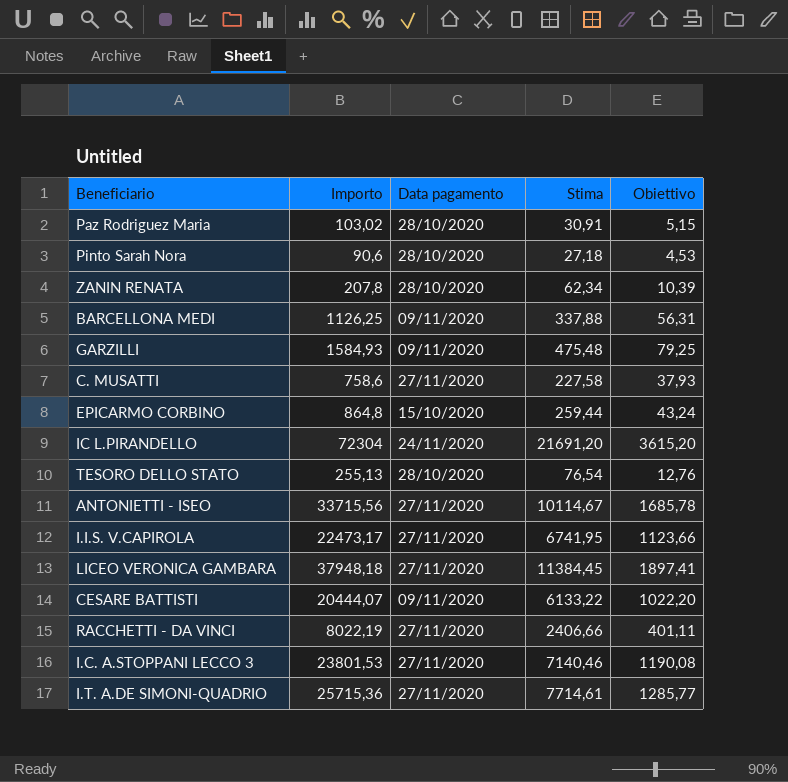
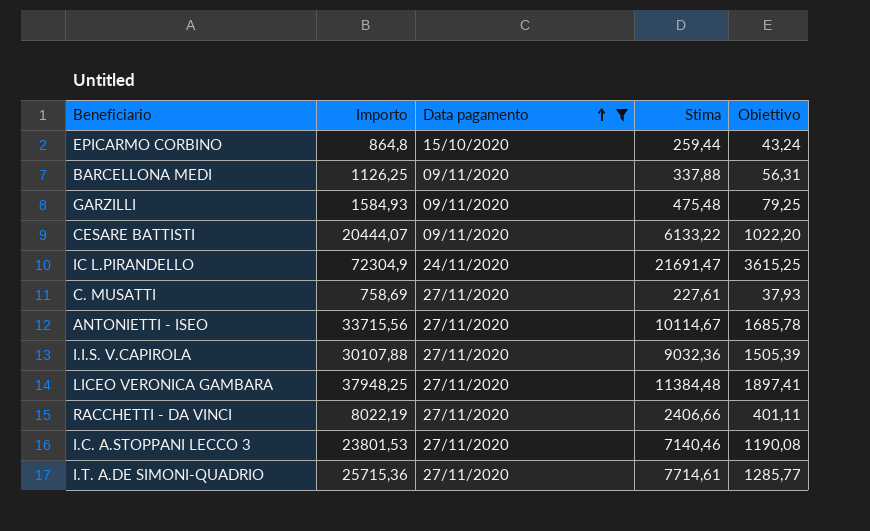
filter: none -> Data pagamento != 28/10/2020
row order: none -> Data pagamento ascending
IC L.PIRANDELLO | Importo: 72304 -> 72304,9
IC L.PIRANDELLO | Stima: 21691,20 -> 21691,47
IC L.PIRANDELLO | Obiettivo: 3615,20 -> 3615,25
C. MUSATTI | Importo: 758,6 -> 758,69
C. MUSATTI | Stima: 227,58 -> 227,61
I.I.S. V.CAPIROLA | Importo: 22473,17 -> 30107,88
I.I.S. V.CAPIROLA | Stima: 6741,95 -> 9032,36
I.I.S. V.CAPIROLA | Obiettivo: 1123,66 -> 1505,39
LICEO VERONICA GAMBARA | Importo: 37948,18 -> 37948,25
LICEO VERONICA GAMBARA | Stima: 11384,45 -> 11384,48

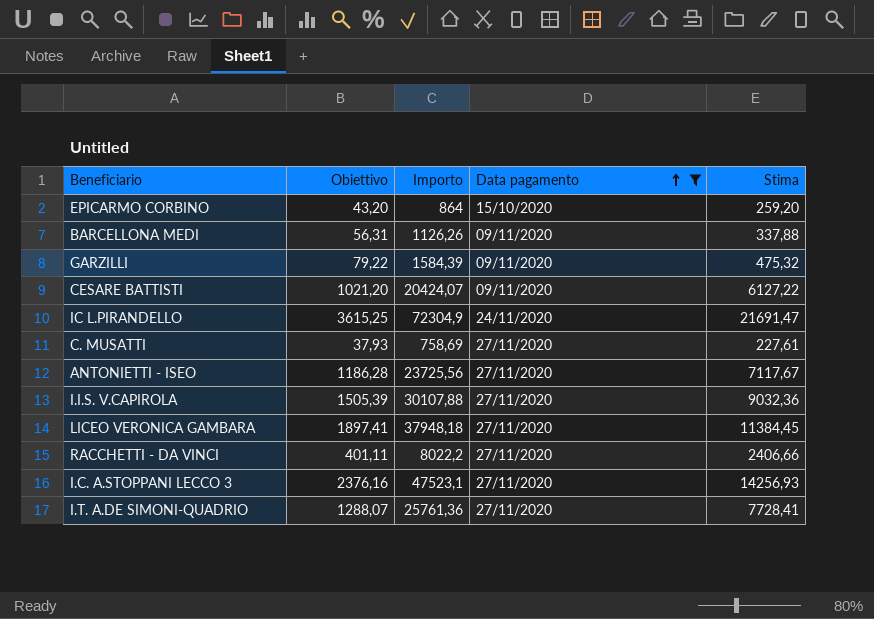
column Obiettivo | position: 5 -> 2
EPICARMO CORBINO | Obiettivo: 43,24 -> 43,20
EPICARMO CORBINO | Importo: 864,8 -> 864
EPICARMO CORBINO | Stima: 259,44 -> 259,20
BARCELLONA MEDI | Importo: 1126,25 -> 1126,26
GARZILLI | Obiettivo: 79,25 -> 79,22
GARZILLI | Importo: 1584,93 -> 1584,39
GARZILLI | Stima: 475,48 -> 475,32
CESARE BATTISTI | Obiettivo: 1022,20 -> 1021,20
CESARE BATTISTI | Importo: 20444,07 -> 20424,07
CESARE BATTISTI | Stima: 6133,22 -> 6127,22
ANTONIETTI - ISEO | Obiettivo: 1685,78 -> 1186,28
ANTONIETTI - ISEO | Importo: 33715,56 -> 23725,56
ANTONIETTI - ISEO | Stima: 10114,67 -> 7117,67
LICEO VERONICA GAMBARA | Importo: 37948,25 -> 37948,18
LICEO VERONICA GAMBARA | Stima: 11384,48 -> 11384,45
RACCHETTI - DA VINCI | Importo: 8022,19 -> 8022,2
I.C. A.STOPPANI LECCO 3 | Obiettivo: 1190,08 -> 2376,16
I.C. A.STOPPANI LECCO 3 | Importo: 23801,53 -> 47523,1
I.C. A.STOPPANI LECCO 3 | Stima: 7140,46 -> 14256,93
I.T. A.DE SIMONI-QUADRIO | Obiettivo: 1285,77 -> 1288,07
I.T. A.DE SIMONI-QUADRIO | Importo: 25715,36 -> 25761,36
I.T. A.DE SIMONI-QUADRIO | Stima: 7714,61 -> 7728,41

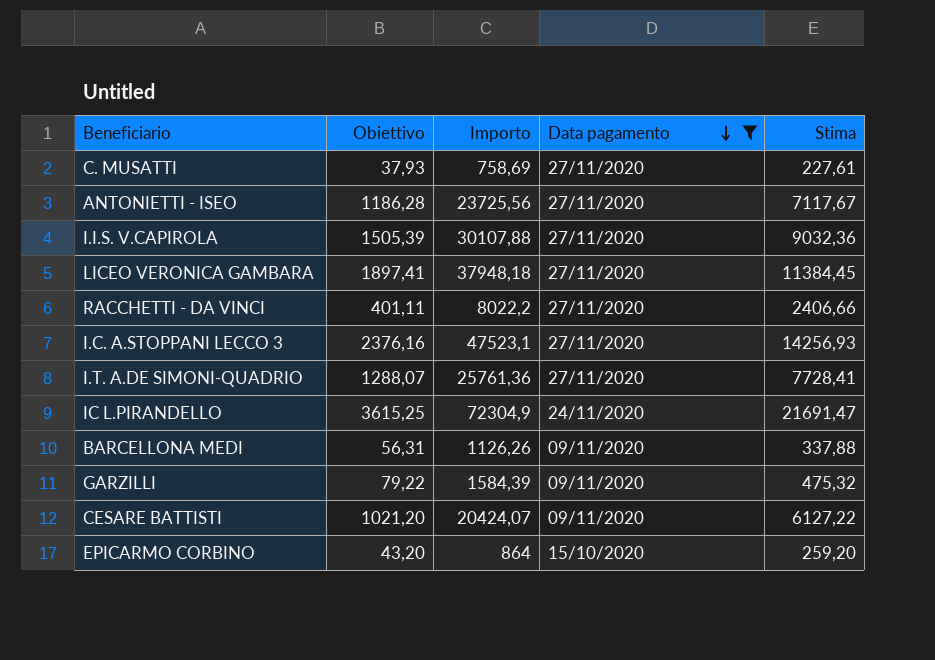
row order: Data pagamento ascending -> Data pagamento descending

